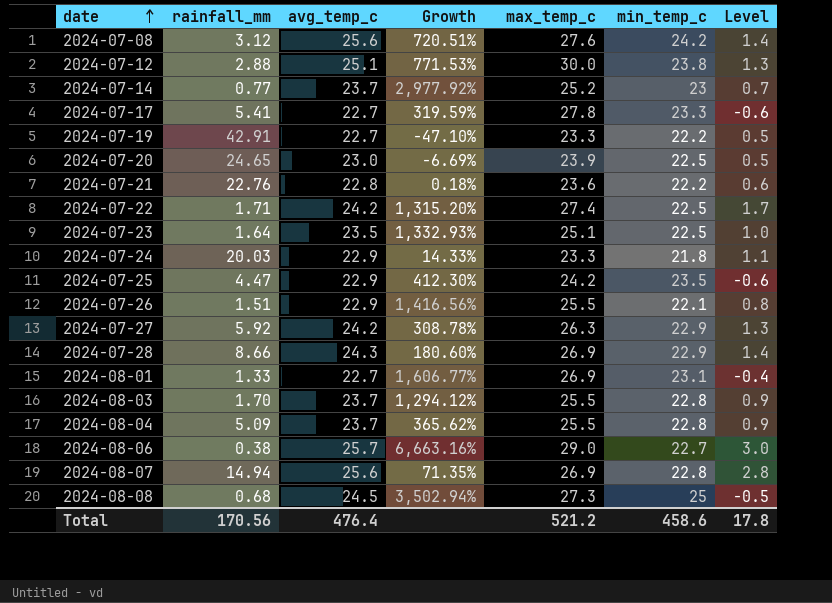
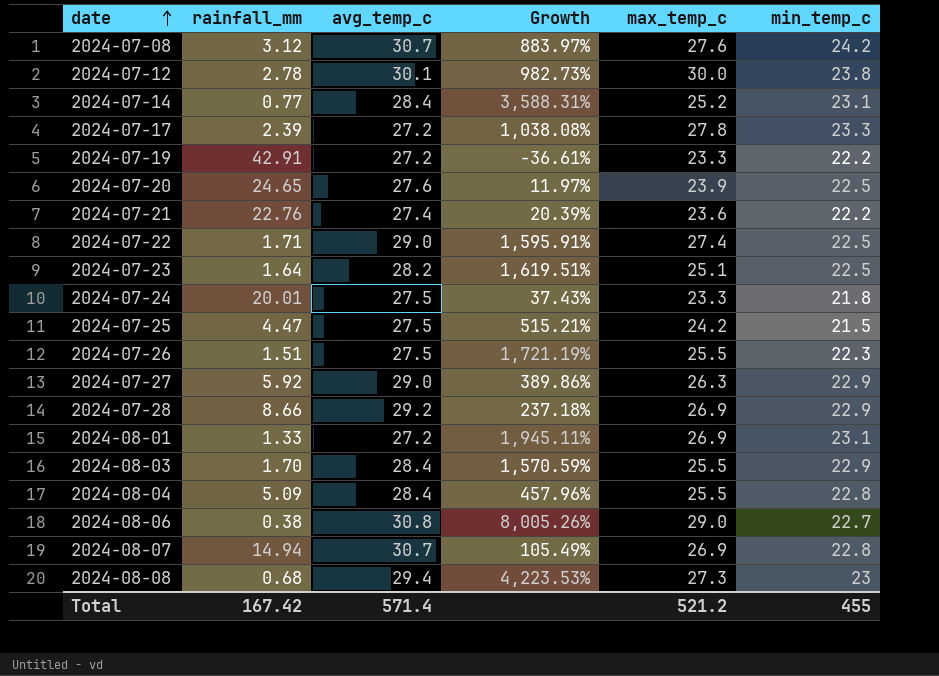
column Level | formula: [avg_temp_c] - [min_temp_c] -> none
2024-07-08 | avg_temp_c: 25.6 -> 30.7
2024-07-08 | Growth: 720.51% -> 883.97%
2024-07-12 | rainfall_mm: 2.88 -> 2.78
2024-07-12 | avg_temp_c: 25.1 -> 30.1
2024-07-12 | Growth: 771.53% -> 982.73%
2024-07-14 | avg_temp_c: 23.7 -> 28.4
2024-07-14 | Growth: 2,977.92% -> 3,588.31%
2024-07-14 | min_temp_c: 23 -> 23.1
2024-07-17 | rainfall_mm: 5.41 -> 2.39
2024-07-17 | avg_temp_c: 22.7 -> 27.2
2024-07-17 | Growth: 319.59% -> 1,038.08%
2024-07-19 | avg_temp_c: 22.7 -> 27.2
2024-07-19 | Growth: -47.10% -> -36.61%
2024-07-20 | avg_temp_c: 23.0 -> 27.6
2024-07-20 | Growth: -6.69% -> 11.97%
2024-07-21 | avg_temp_c: 22.8 -> 27.4
2024-07-21 | Growth: 0.18% -> 20.39%
2024-07-22 | avg_temp_c: 24.2 -> 29.0
2024-07-22 | Growth: 1,315.20% -> 1,595.91%
2024-07-23 | avg_temp_c: 23.5 -> 28.2
2024-07-23 | Growth: 1,332.93% -> 1,619.51%
2024-07-24 | rainfall_mm: 20.03 -> 20.01
2024-07-24 | avg_temp_c: 22.9 -> 27.5
2024-07-24 | Growth: 14.33% -> 37.43%
2024-07-25 | avg_temp_c: 22.9 -> 27.5
2024-07-25 | Growth: 412.30% -> 515.21%
2024-07-25 | min_temp_c: 23.5 -> 21.5
2024-07-26 | avg_temp_c: 22.9 -> 27.5
2024-07-26 | Growth: 1,416.56% -> 1,721.19%
2024-07-26 | min_temp_c: 22.1 -> 22.3
2024-07-27 | avg_temp_c: 24.2 -> 29.0
2024-07-27 | Growth: 308.78% -> 389.86%
2024-07-28 | avg_temp_c: 24.3 -> 29.2
2024-07-28 | Growth: 180.60% -> 237.18%
2024-08-01 | avg_temp_c: 22.7 -> 27.2
2024-08-01 | Growth: 1,606.77% -> 1,945.11%
2024-08-03 | avg_temp_c: 23.7 -> 28.4
2024-08-03 | Growth: 1,294.12% -> 1,570.59%
2024-08-03 | min_temp_c: 22.8 -> 22.9
2024-08-04 | avg_temp_c: 23.7 -> 28.4
2024-08-04 | Growth: 365.62% -> 457.96%
2024-08-06 | avg_temp_c: 25.7 -> 30.8
2024-08-06 | Growth: 6,663.16% -> 8,005.26%
2024-08-07 | avg_temp_c: 25.6 -> 30.7
2024-08-07 | Growth: 71.35% -> 105.49%
2024-08-08 | avg_temp_c: 24.5 -> 29.4
2024-08-08 | Growth: 3,502.94% -> 4,223.53%
2024-08-08 | min_temp_c: 25 -> 23
Total | rainfall_mm: 170.56 -> 167.42
Total | avg_temp_c: 476.4 -> 571.4
Total | min_temp_c: 458.6 -> 455

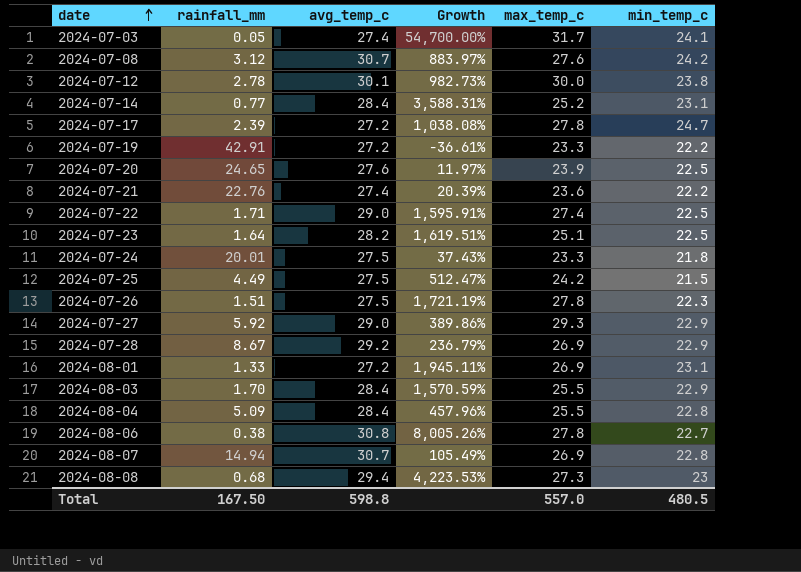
row 2024-07-03: none -> 0.05 | 27.4 | 54,700.00% | 31.7 | 24.1
2024-07-17 | min_temp_c: 23.3 -> 24.7
2024-07-25 | rainfall_mm: 4.47 -> 4.49
2024-07-25 | Growth: 515.21% -> 512.47%
2024-07-26 | max_temp_c: 25.5 -> 27.8
2024-07-27 | max_temp_c: 26.3 -> 29.3
2024-07-28 | rainfall_mm: 8.66 -> 8.67
2024-07-28 | Growth: 237.18% -> 236.79%
2024-08-06 | max_temp_c: 29.0 -> 27.8
Total | rainfall_mm: 167.42 -> 167.50
Total | avg_temp_c: 571.4 -> 598.8
Total | max_temp_c: 521.2 -> 557.0
Total | min_temp_c: 455 -> 480.5

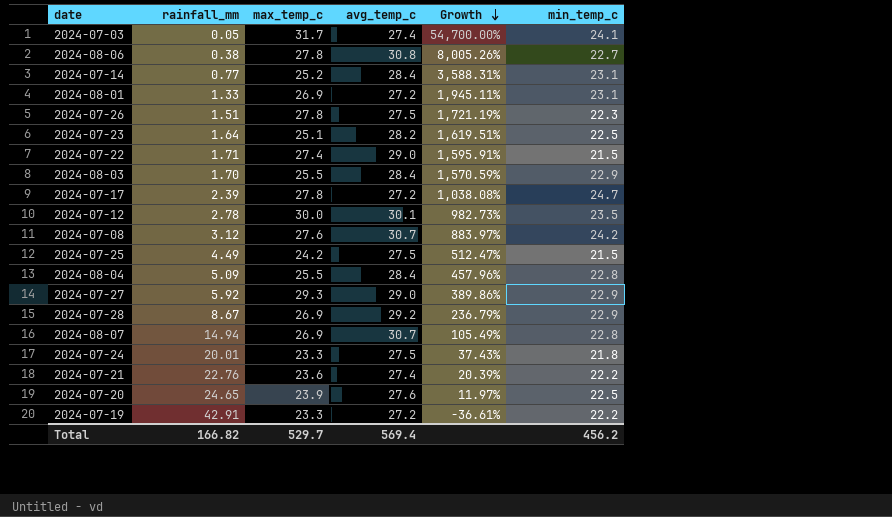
row order: date ascending -> Growth descending
column max_temp_c | position: 5 -> 3
row 2024-08-08: 0.68 | 29.4 | 4,223.53% | 27.3 | 23 -> none
2024-07-22 | min_temp_c: 22.5 -> 21.5
2024-07-12 | min_temp_c: 23.8 -> 23.5
Total | rainfall_mm: 167.50 -> 166.82
Total | max_temp_c: 557.0 -> 529.7
Total | avg_temp_c: 598.8 -> 569.4
Total | min_temp_c: 480.5 -> 456.2

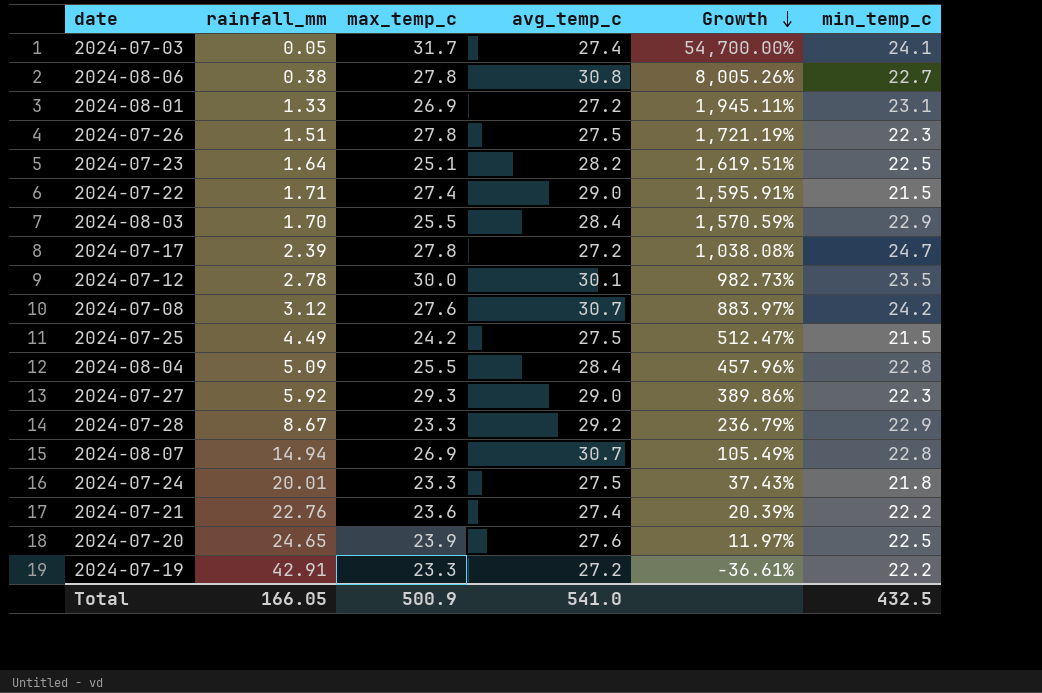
row 2024-07-14: 0.77 | 25.2 | 28.4 | 3,588.31% | 23.1 -> none
2024-07-27 | min_temp_c: 22.9 -> 22.3
2024-07-28 | max_temp_c: 26.9 -> 23.3
Total | rainfall_mm: 166.82 -> 166.05
Total | max_temp_c: 529.7 -> 500.9
Total | avg_temp_c: 569.4 -> 541.0
Total | min_temp_c: 456.2 -> 432.5

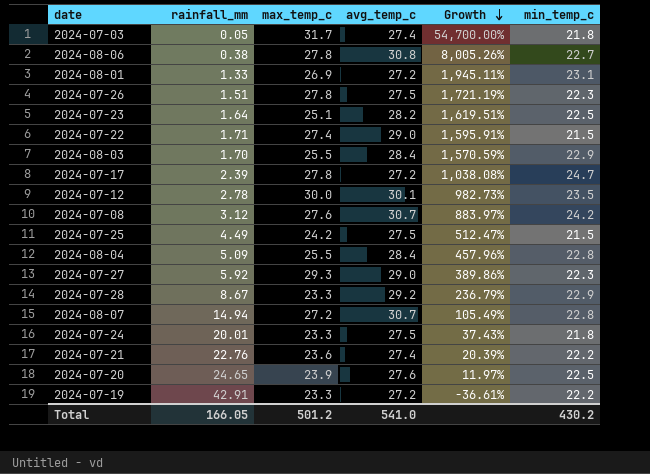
2024-07-03 | min_temp_c: 24.1 -> 21.8
2024-08-07 | max_temp_c: 26.9 -> 27.2
Total | max_temp_c: 500.9 -> 501.2
Total | min_temp_c: 432.5 -> 430.2

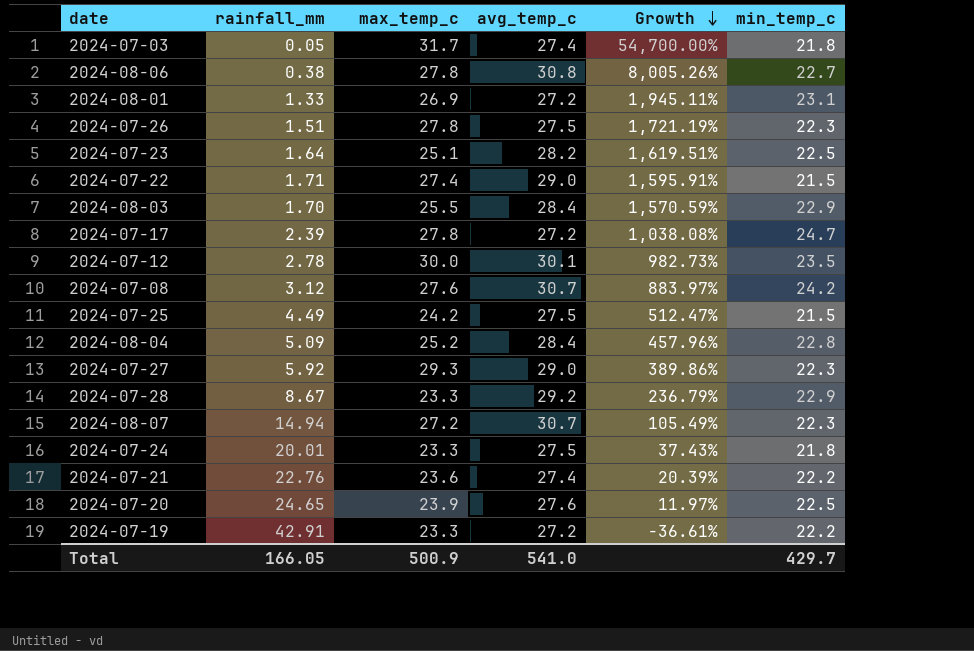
2024-08-04 | max_temp_c: 25.5 -> 25.2
2024-08-07 | min_temp_c: 22.8 -> 22.3
Total | max_temp_c: 501.2 -> 500.9
Total | min_temp_c: 430.2 -> 429.7

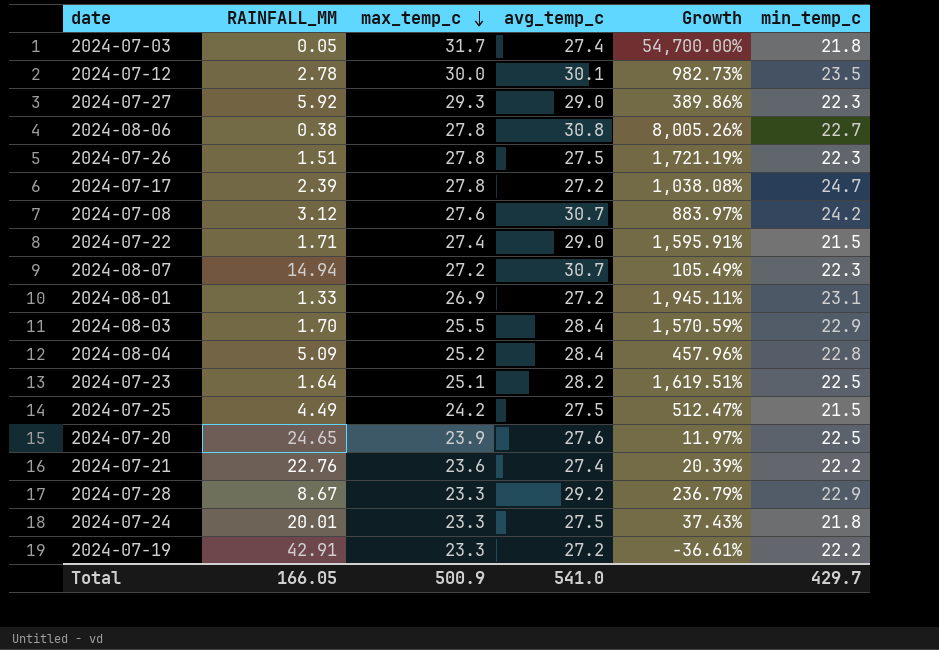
row order: Growth descending -> max_temp_c descending
column name: rainfall_mm -> RAINFALL_MM

